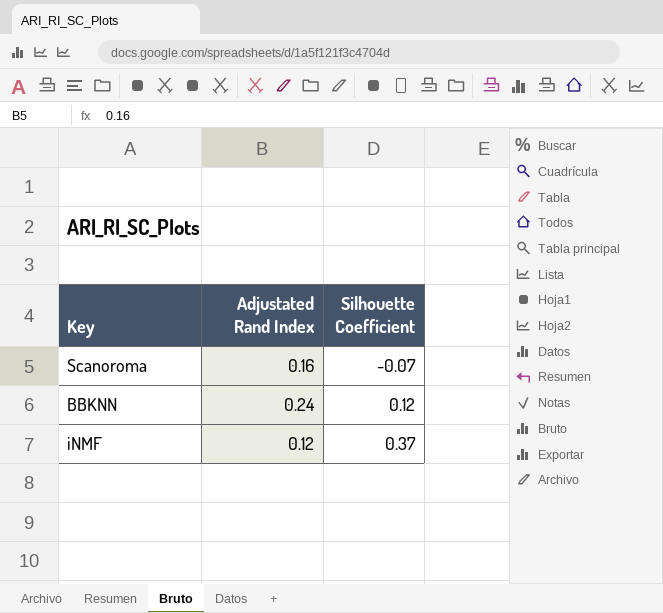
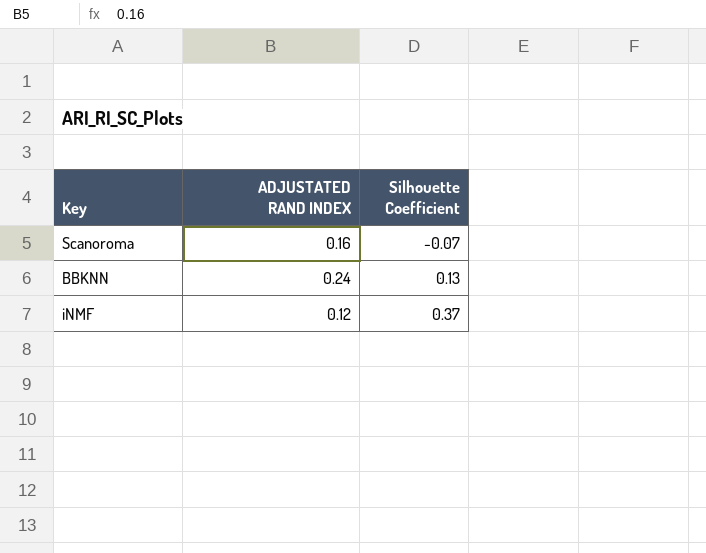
column name: Adjustated Rand Index -> ADJUSTATED RAND INDEX
BBKNN | Silhouette Coefficient: 0.12 -> 0.13

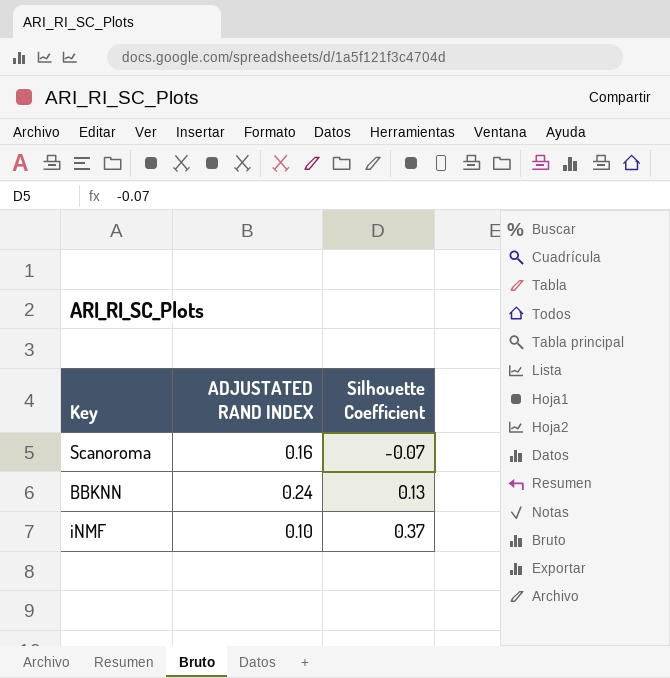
iNMF | ADJUSTATED RAND INDEX: 0.12 -> 0.10

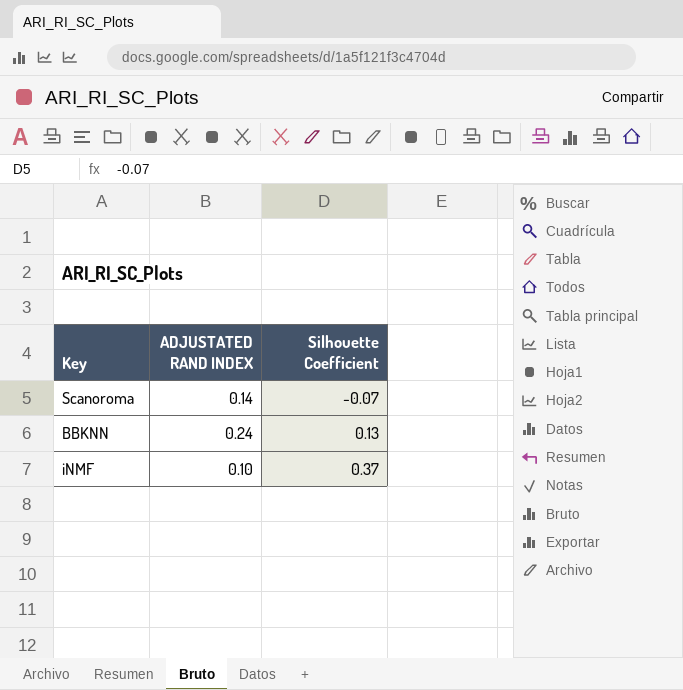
Scanoroma | ADJUSTATED RAND INDEX: 0.16 -> 0.14

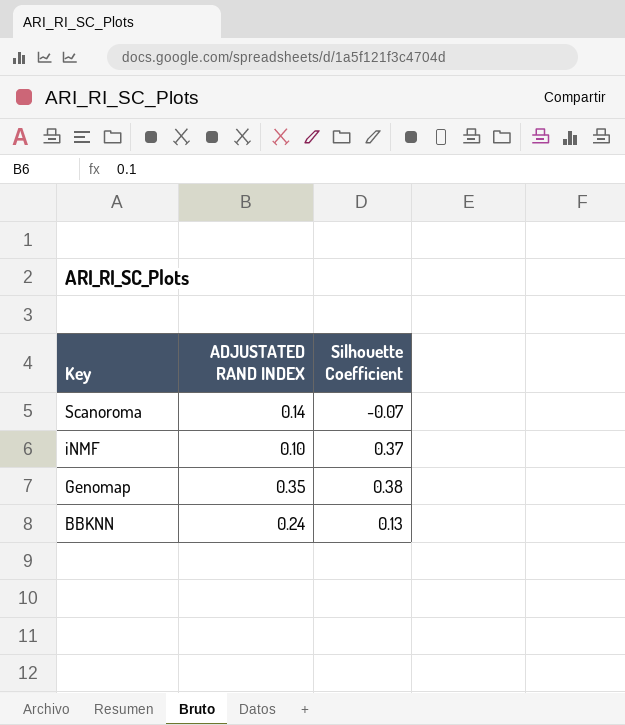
row order: Silhouette Coefficient ascending -> Key descending
row Genomap: none -> 0.35 | 0.38

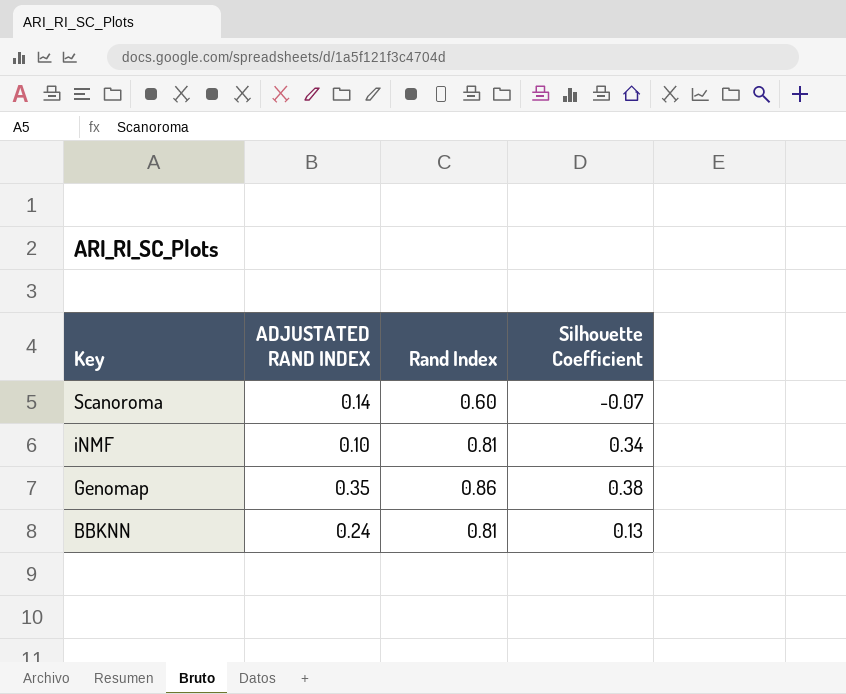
column Rand Index | position: none -> 3
iNMF | Silhouette Coefficient: 0.37 -> 0.34

